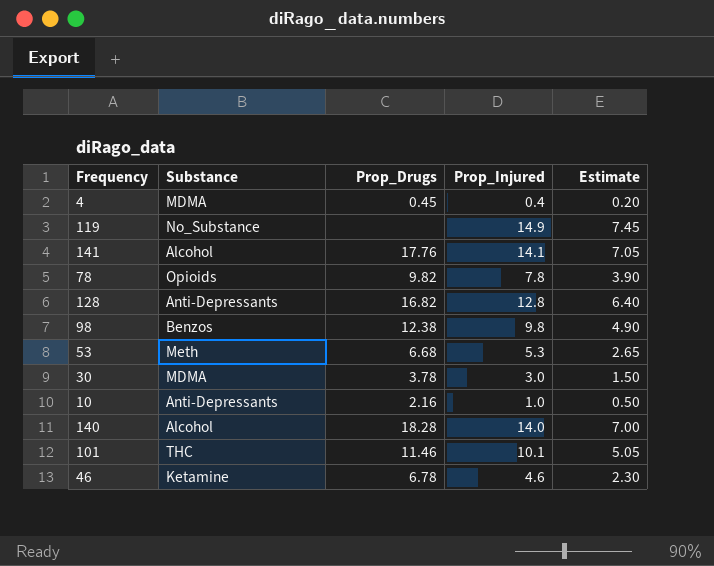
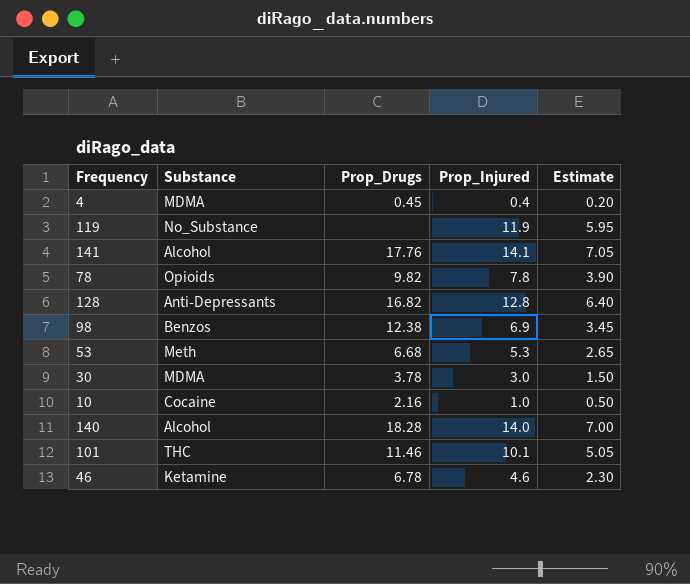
119 | Prop_Injured: 14.9 -> 11.9
119 | Estimate: 7.45 -> 5.95
98 | Prop_Injured: 9.8 -> 6.9
98 | Estimate: 4.90 -> 3.45
10 | Substance: Anti-Depressants -> Cocaine

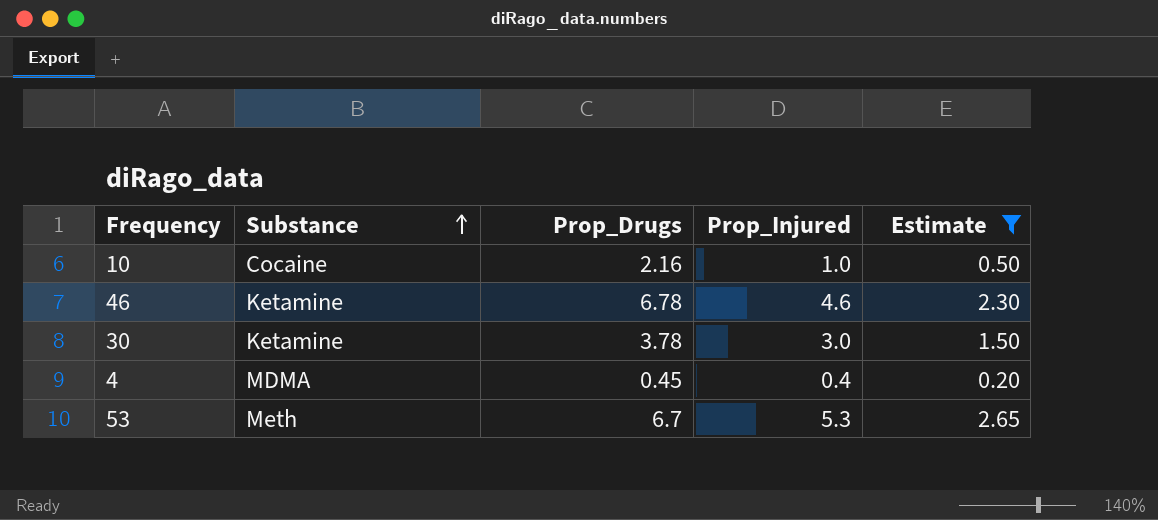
filter: none -> Estimate <= 2.65
row order: none -> Substance ascending
30 | Substance: MDMA -> Ketamine
53 | Prop_Drugs: 6.68 -> 6.7

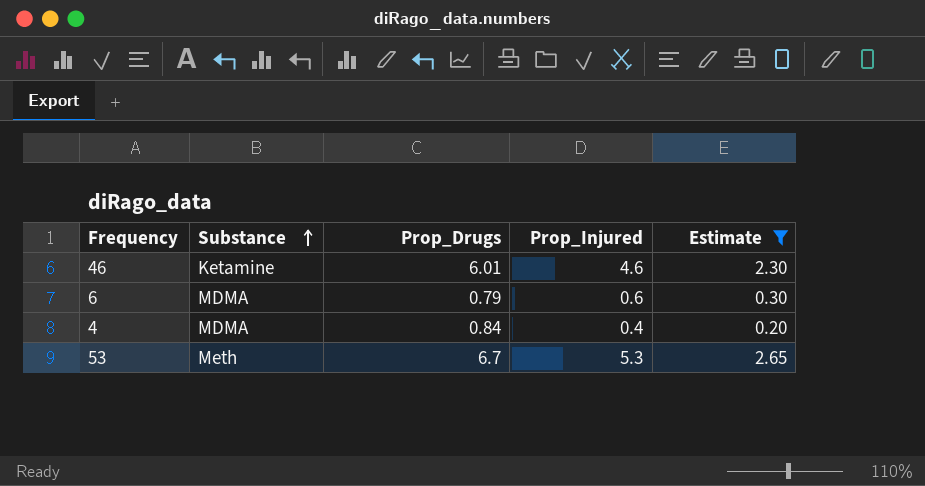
row 10: Cocaine | 2.16 | 1.0 | 0.50 -> none
row 30: Ketamine | 3.78 | 3.0 | 1.50 -> none
46 | Prop_Drugs: 6.78 -> 6.01
row 6: none -> MDMA | 0.79 | 0.6 | 0.30
4 | Prop_Drugs: 0.45 -> 0.84

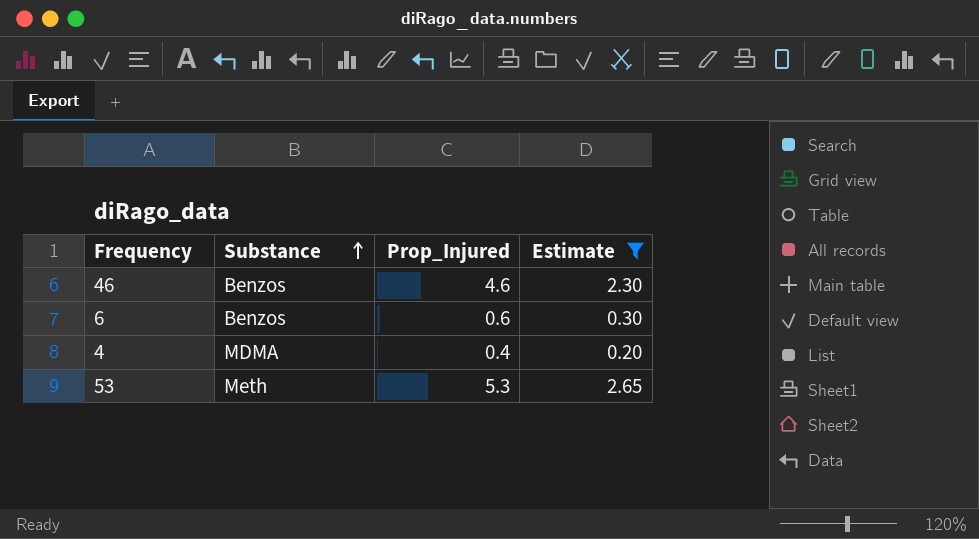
column Prop_Drugs | position: 3 -> none
46 | Substance: Ketamine -> Benzos
6 | Substance: MDMA -> Benzos

